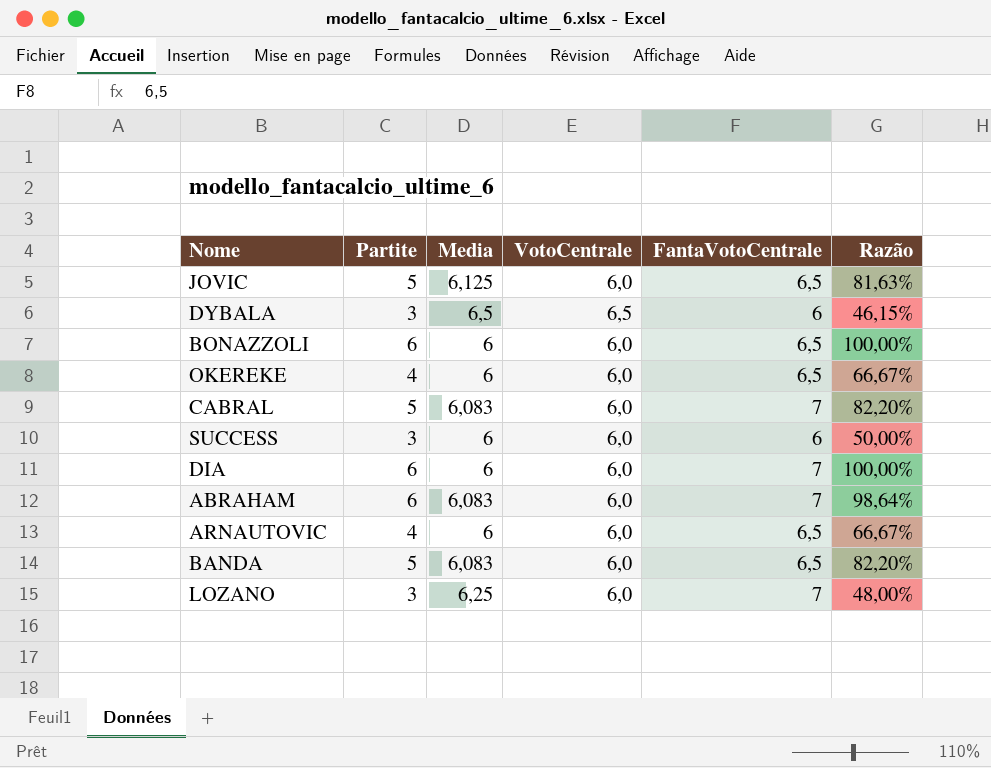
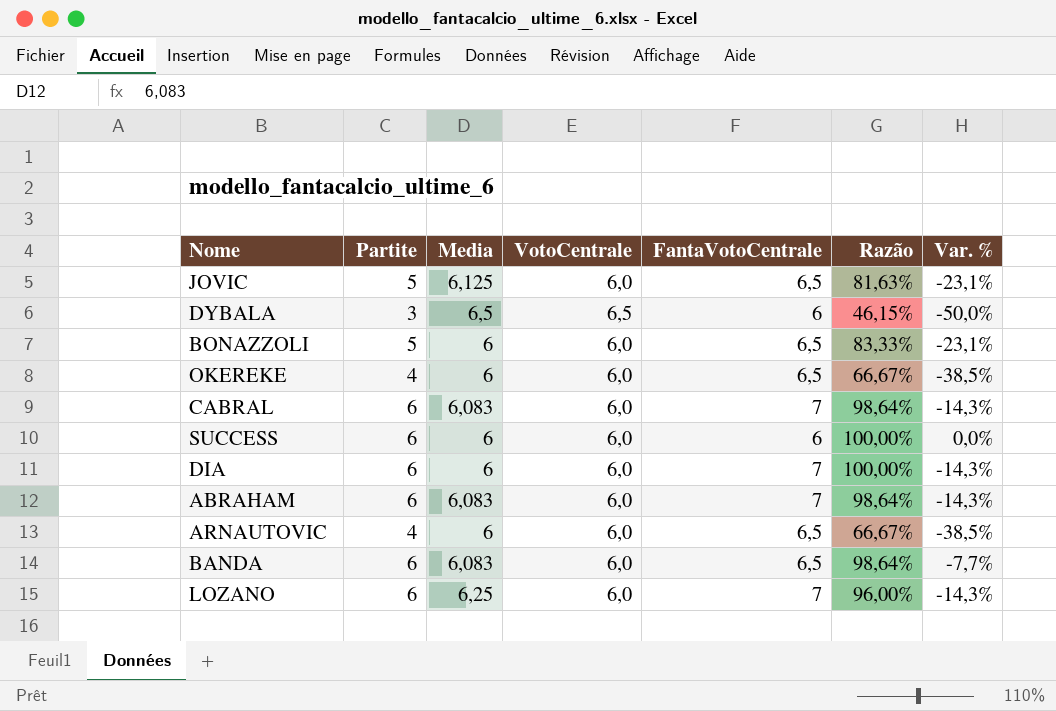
column Var. % | formula: none -> ([Partite] - [FantaVotoCentrale]) / [FantaVotoCentrale]
BONAZZOLI | Partite: 6 -> 5
BONAZZOLI | Razão: 100,00% -> 83,33%
CABRAL | Partite: 5 -> 6
CABRAL | Razão: 82,20% -> 98,64%
SUCCESS | Partite: 3 -> 6
SUCCESS | Razão: 50,00% -> 100,00%
BANDA | Partite: 5 -> 6
BANDA | Razão: 82,20% -> 98,64%
LOZANO | Partite: 3 -> 6
LOZANO | Razão: 48,00% -> 96,00%

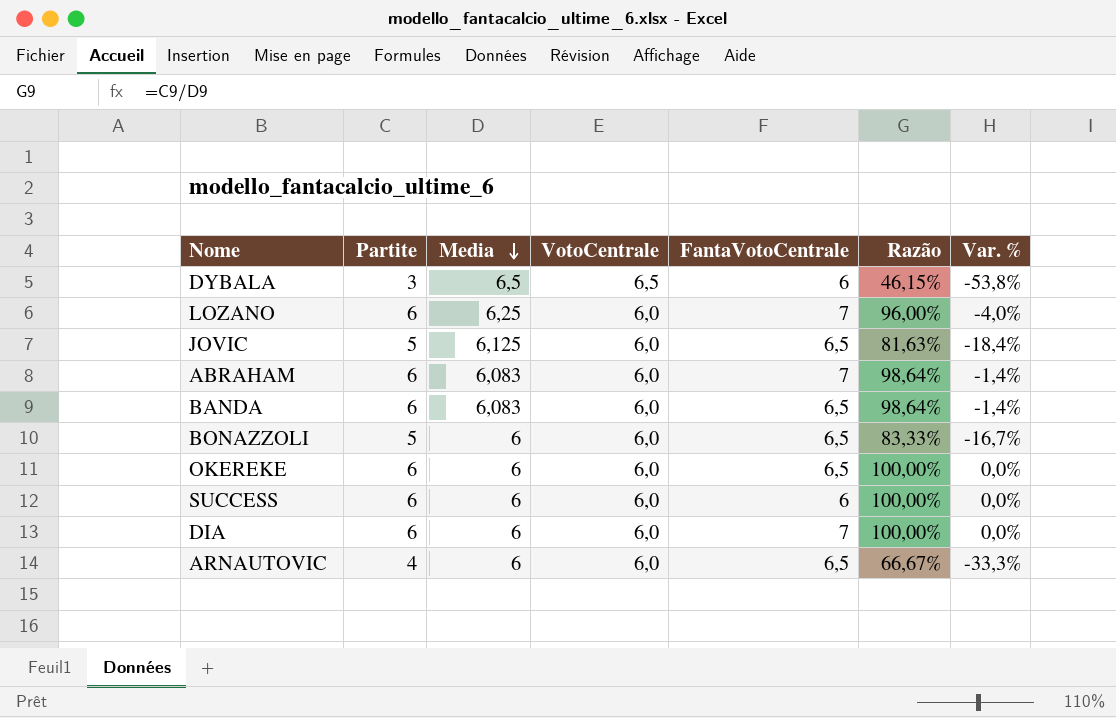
row order: none -> Media descending
column Var. % | formula: ([Partite] - [FantaVotoCentrale]) / [FantaVotoCentrale] -> ([Partite] - [Media]) / [Media]
row CABRAL: 6 | 6,083 | 6,0 | 7 | 98,64% | -14,3% -> none
OKEREKE | Partite: 4 -> 6
OKEREKE | Razão: 66,67% -> 100,00%

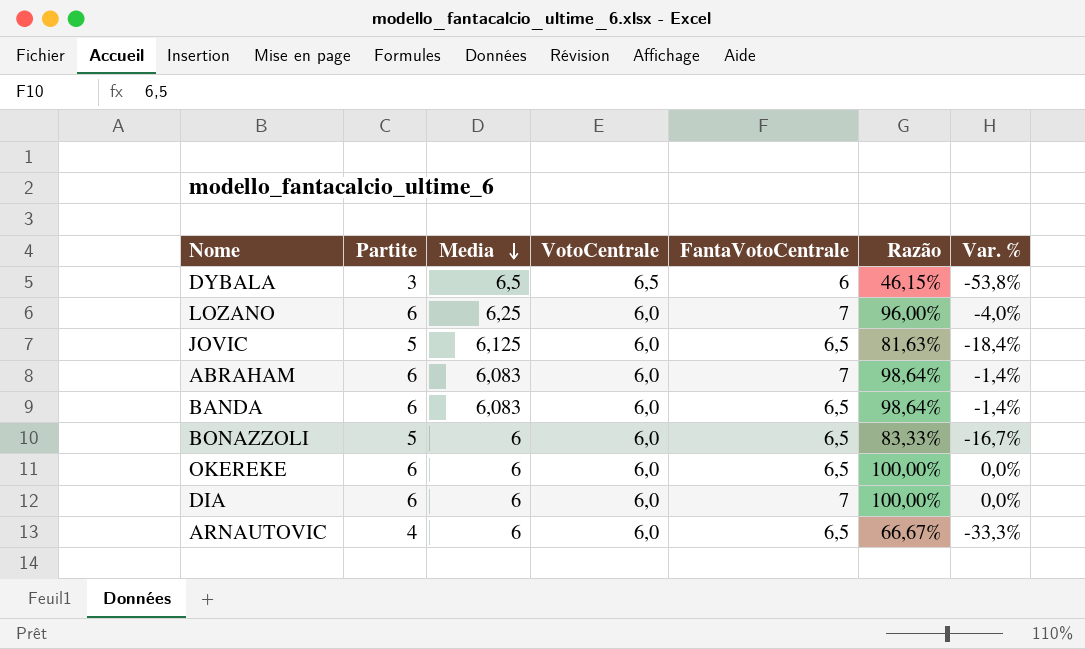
row SUCCESS: 6 | 6 | 6,0 | 6 | 100,00% | 0,0% -> none

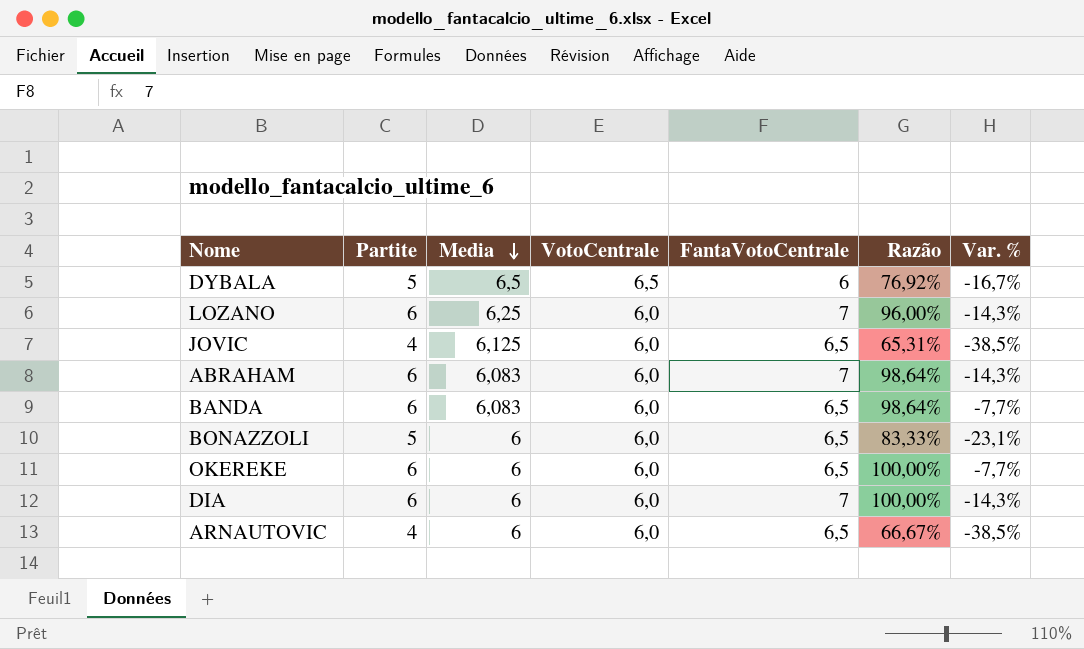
column Var. % | formula: ([Partite] - [Media]) / [Media] -> ([Partite] - [FantaVotoCentrale]) / [FantaVotoCentrale]
DYBALA | Partite: 3 -> 5
DYBALA | Razão: 46,15% -> 76,92%
JOVIC | Partite: 5 -> 4
JOVIC | Razão: 81,63% -> 65,31%

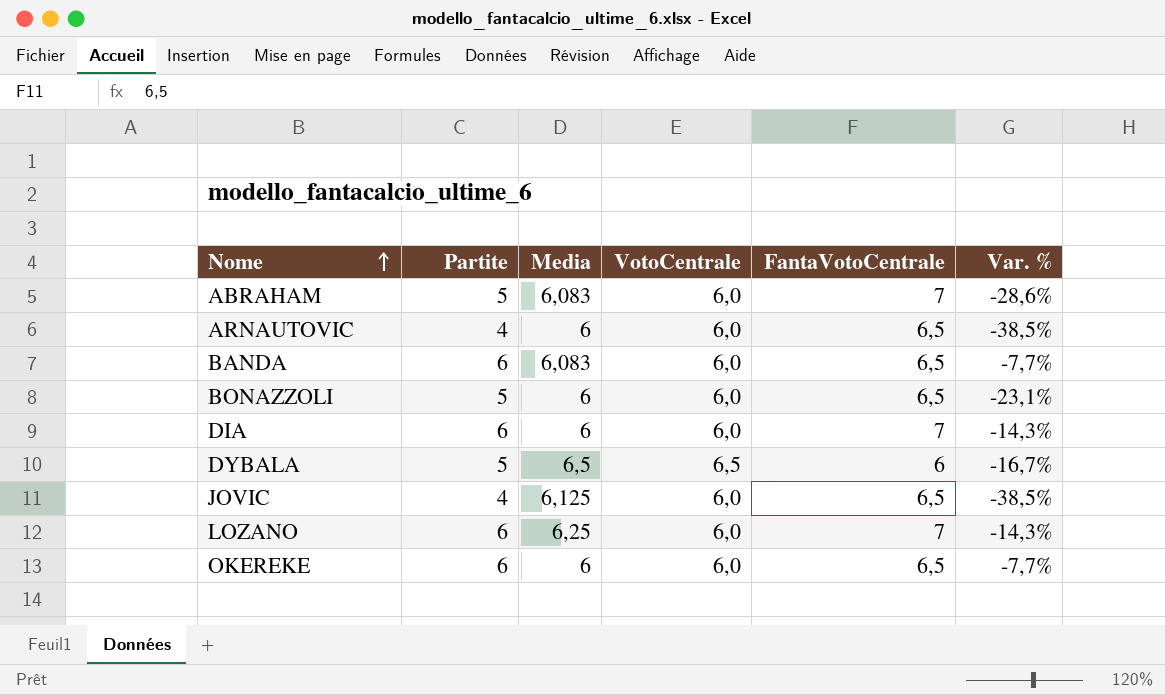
row order: Media descending -> Nome ascending
column Razão | formula: [Partite] / [Media] -> none
ABRAHAM | Partite: 6 -> 5
ABRAHAM | Var. %: -14,3% -> -28,6%

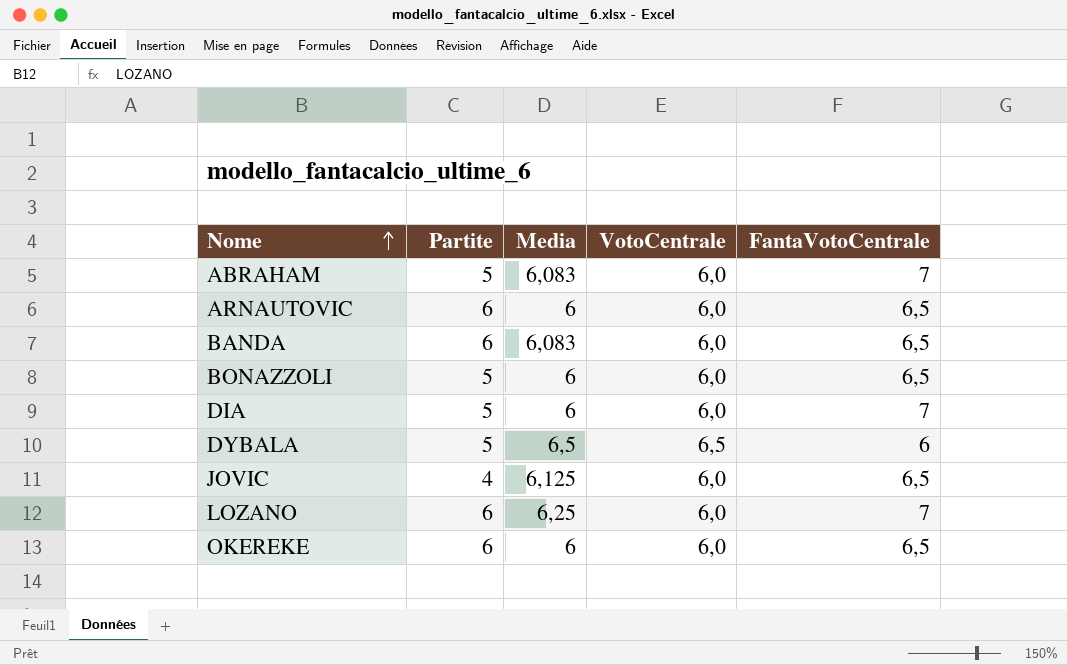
column Var. % | formula: ([Partite] - [FantaVotoCentrale]) / [FantaVotoCentrale] -> none
ARNAUTOVIC | Partite: 4 -> 6
DIA | Partite: 6 -> 5

